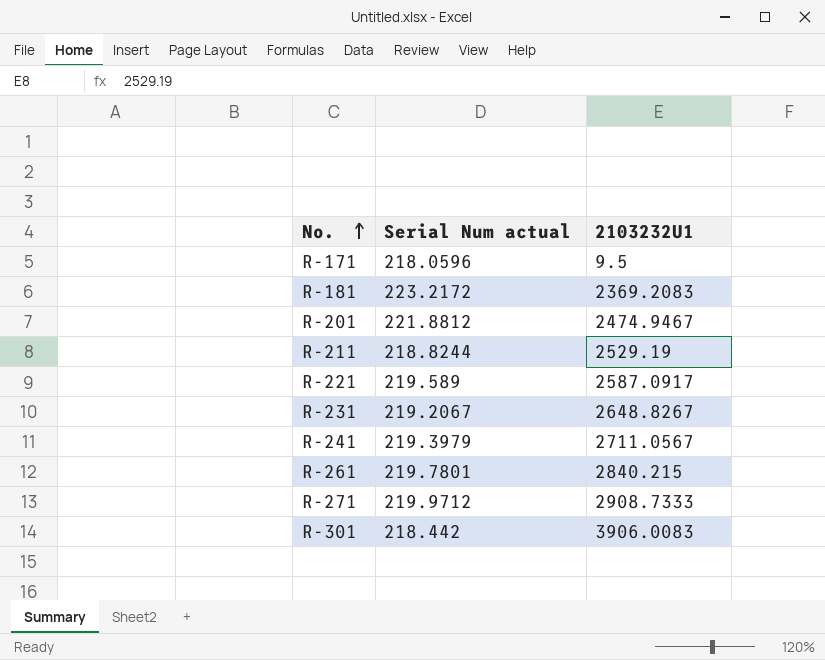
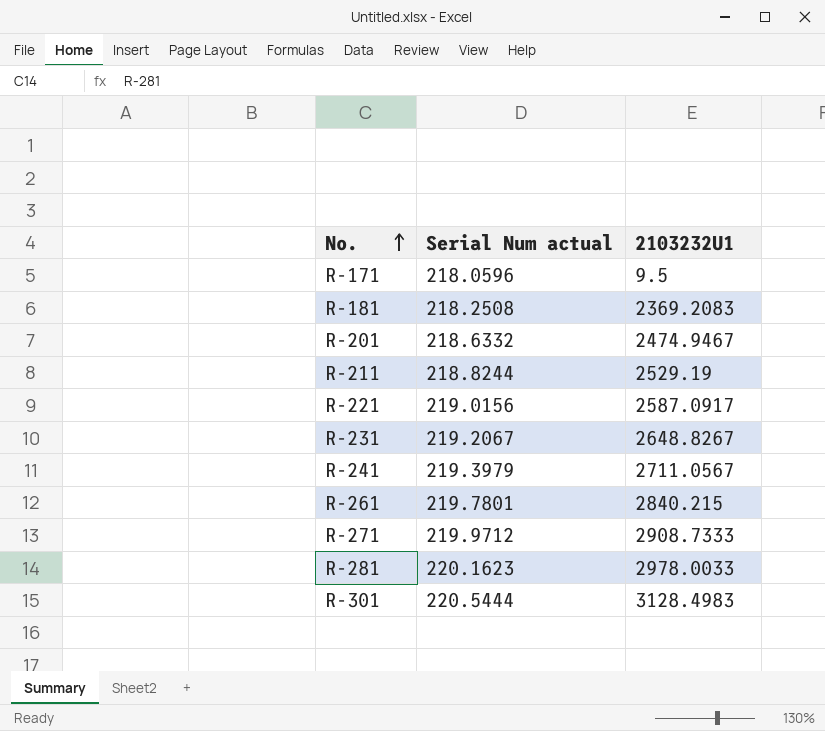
R-181 | Serial Num actual: 223.2172 -> 218.2508
R-201 | Serial Num actual: 221.8812 -> 218.6332
R-221 | Serial Num actual: 219.589 -> 219.0156
row R-281: none -> 220.1623 | 2978.0033
R-301 | Serial Num actual: 218.442 -> 220.5444
R-301 | 2103232U1: 3906.0083 -> 3128.4983

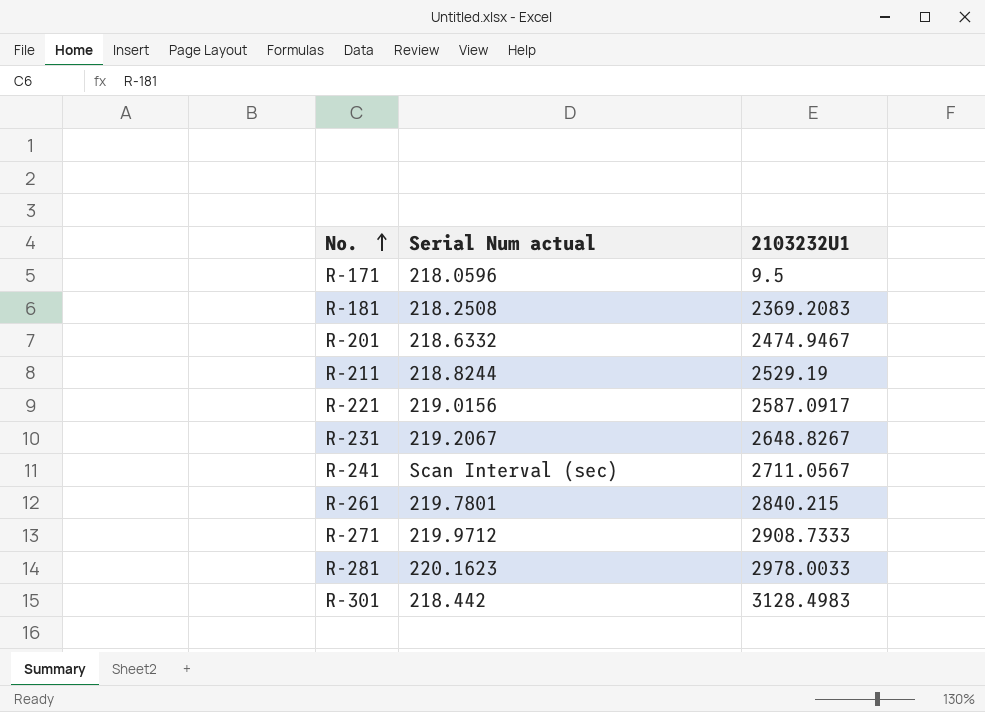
R-241 | Serial Num actual: 219.3979 -> Scan Interval (sec)
R-301 | Serial Num actual: 220.5444 -> 218.442

